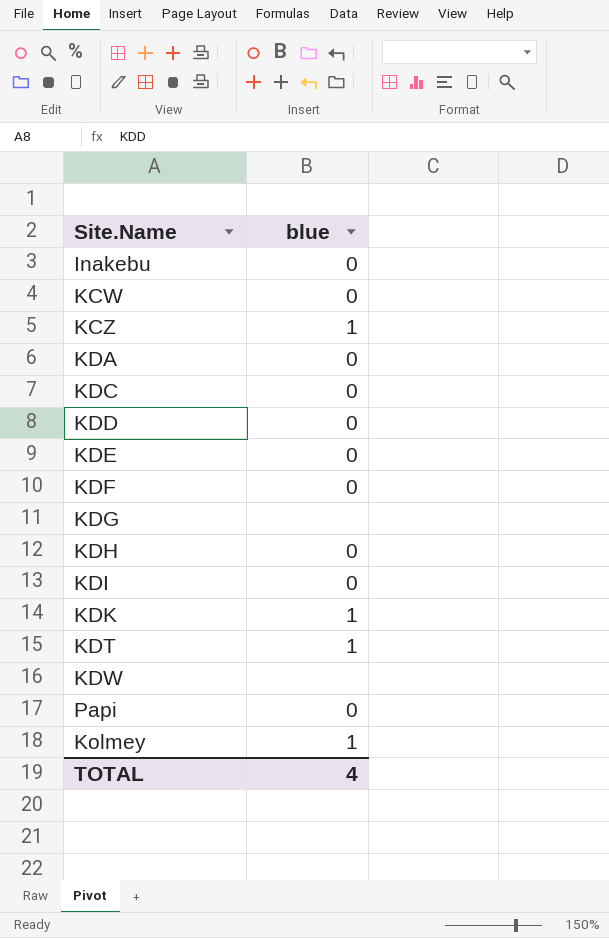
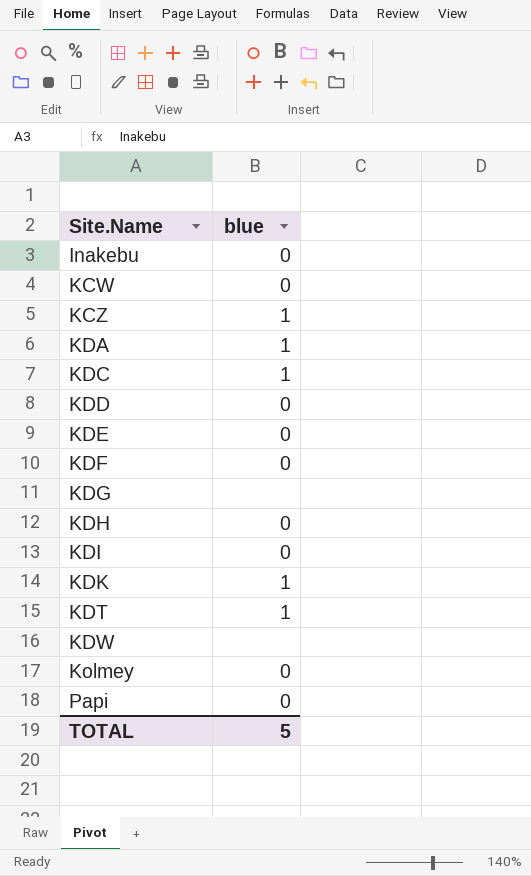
row order: none -> Site.Name ascending
KDA | blue: 0 -> 1
KDC | blue: 0 -> 1
Kolmey | blue: 1 -> 0
TOTAL | blue: 4 -> 5

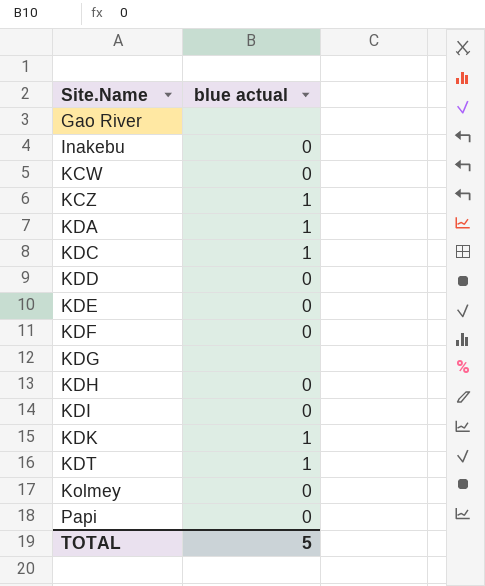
column name: blue -> blue actual
row KDW: none -> none
row Gao River: none -> none

